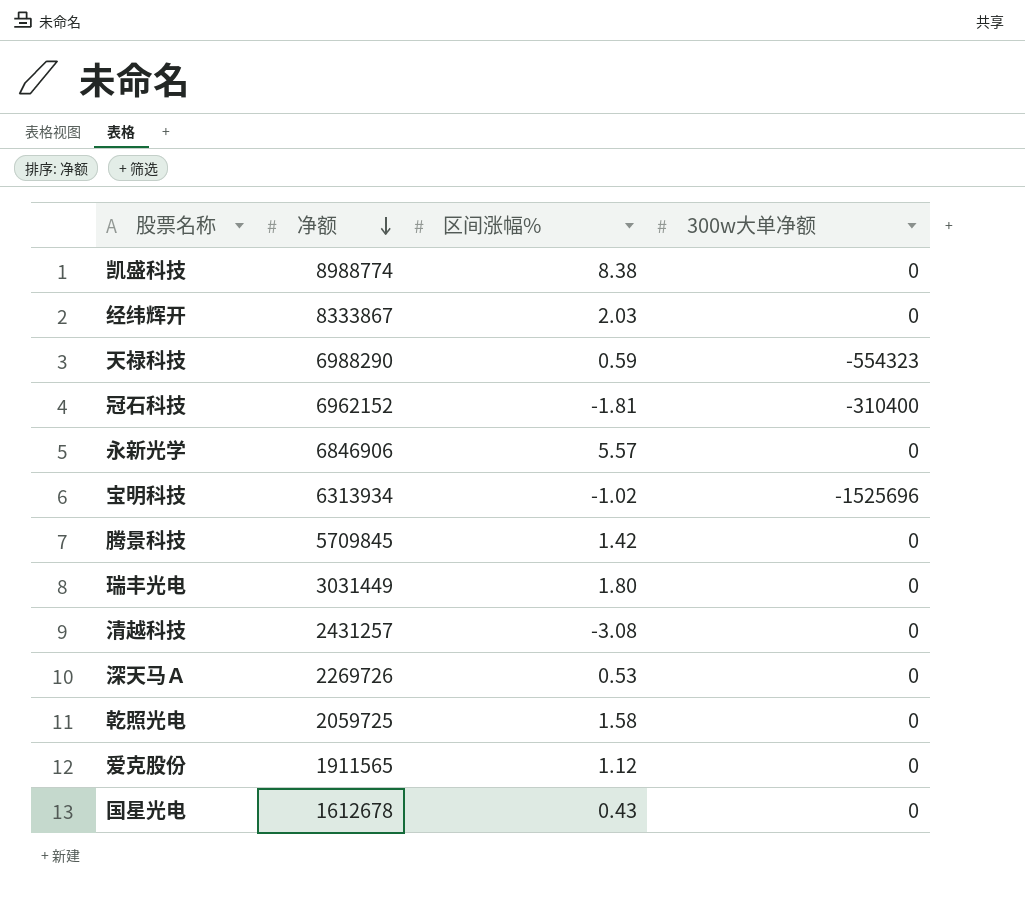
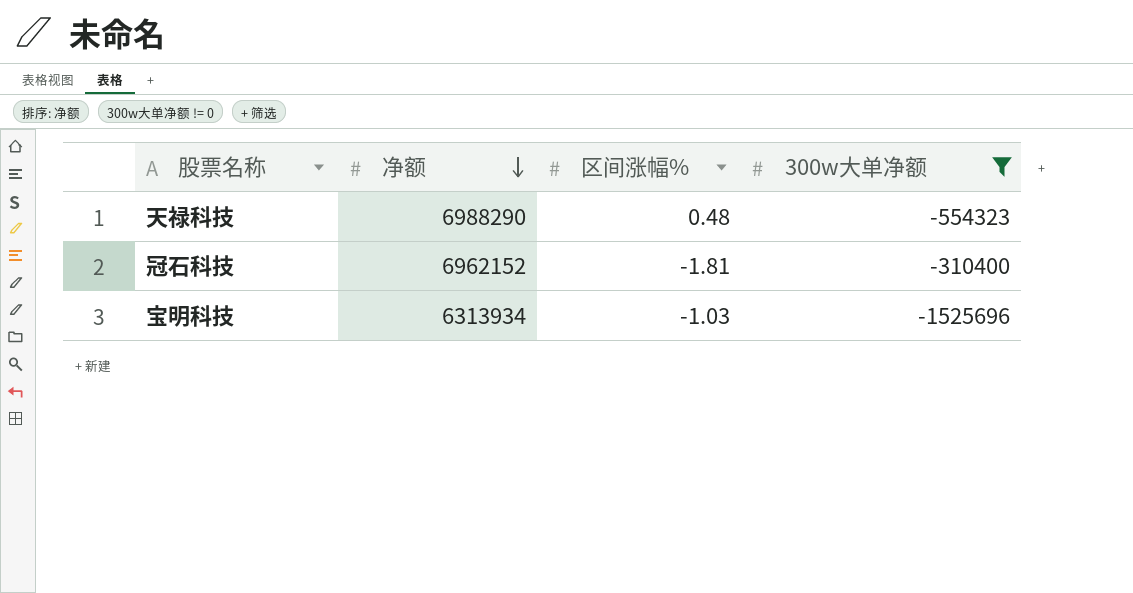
filter: none -> 300w大单净额 != 0
天禄科技 | 区间涨幅%: 0.59 -> 0.48
宝明科技 | 区间涨幅%: -1.02 -> -1.03

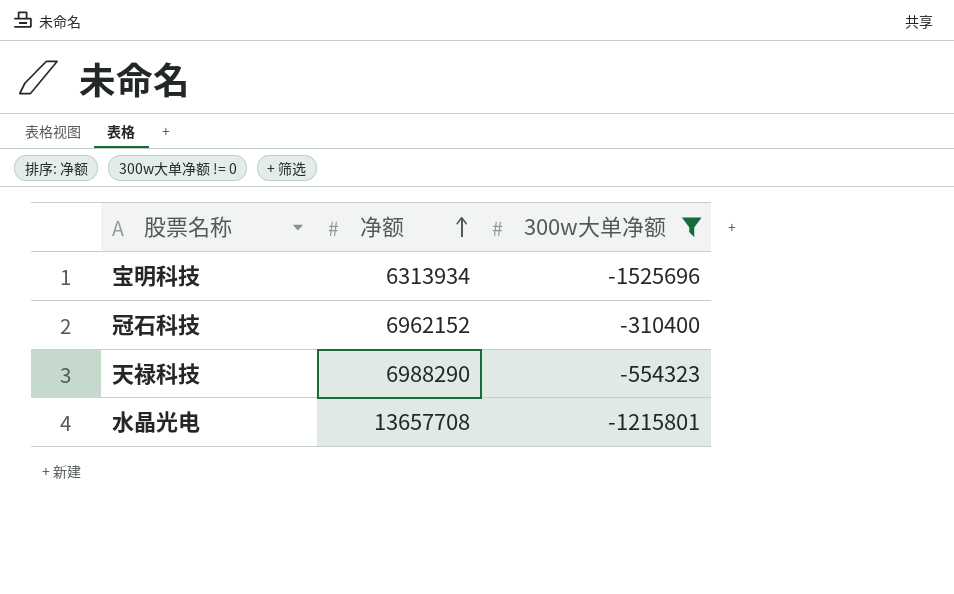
row order: 净额 descending -> 净额 ascending
column 区间涨幅% | position: 3 -> none
row 水晶光电: none -> 13657708 | -1215801

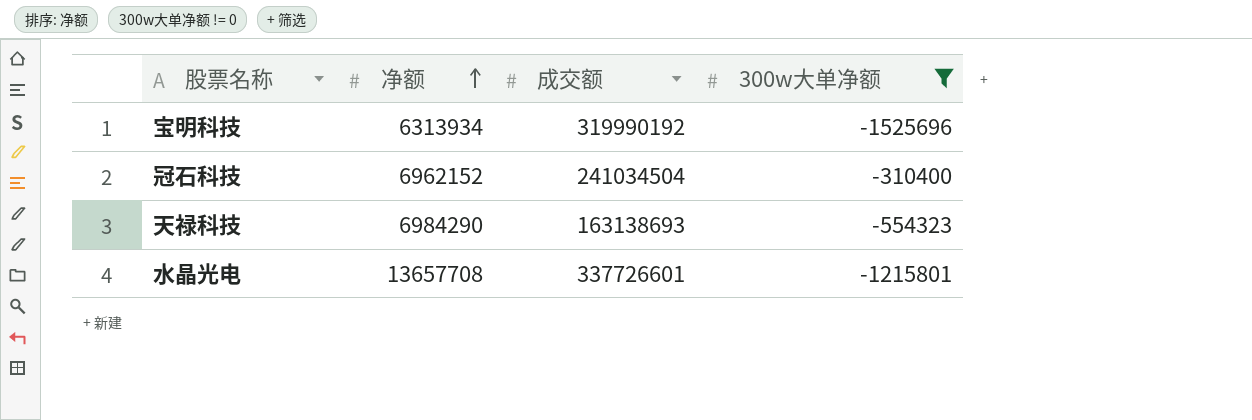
column 成交额 | position: none -> 3
天禄科技 | 净额: 6988290 -> 6984290

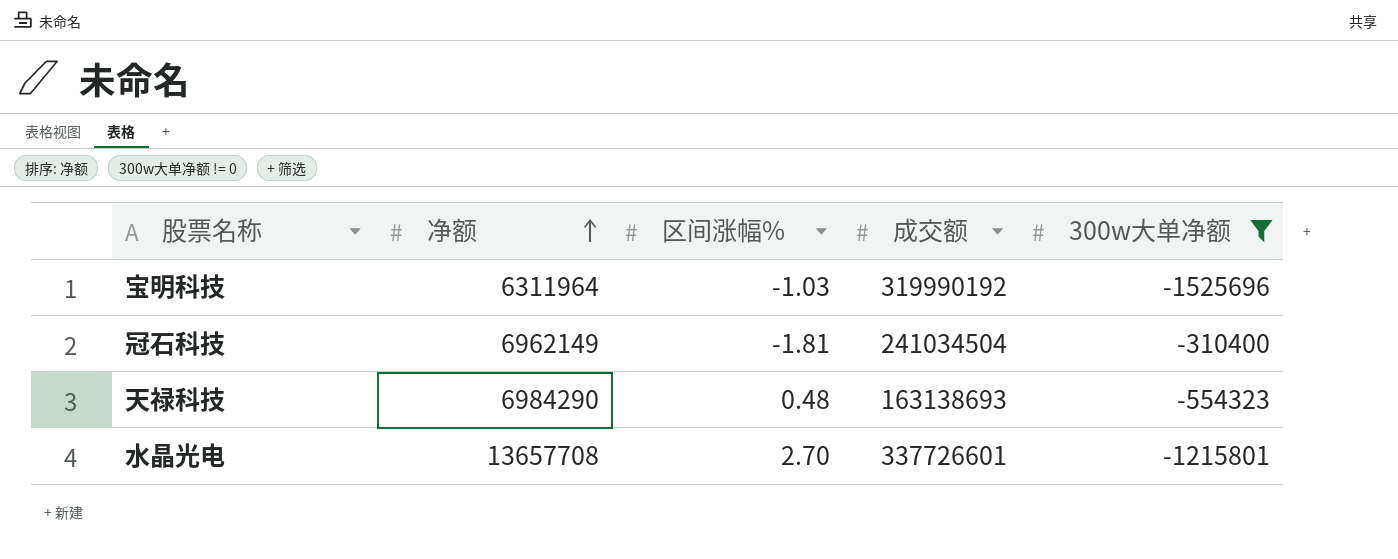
column 区间涨幅% | position: none -> 3
宝明科技 | 净额: 6313934 -> 6311964
冠石科技 | 净额: 6962152 -> 6962149

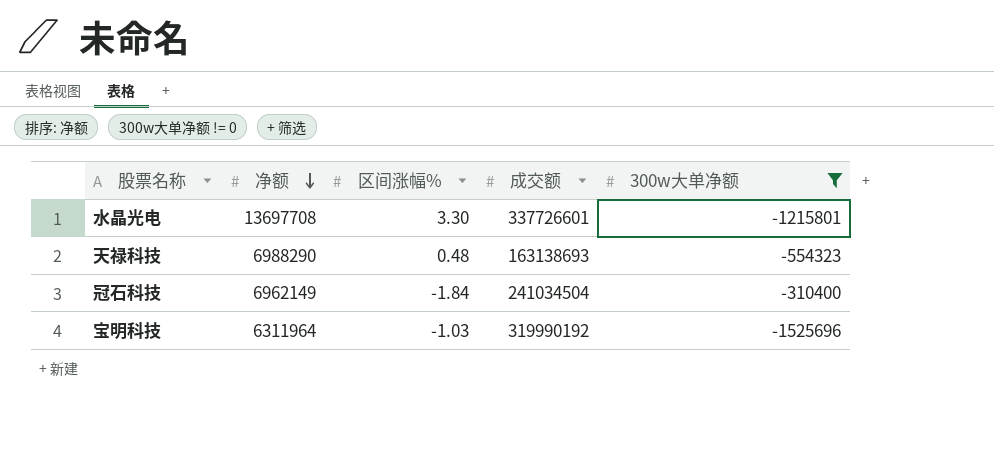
row order: 净额 ascending -> 净额 descending
水晶光电 | 净额: 13657708 -> 13697708
水晶光电 | 区间涨幅%: 2.70 -> 3.30
天禄科技 | 净额: 6984290 -> 6988290
冠石科技 | 区间涨幅%: -1.81 -> -1.84

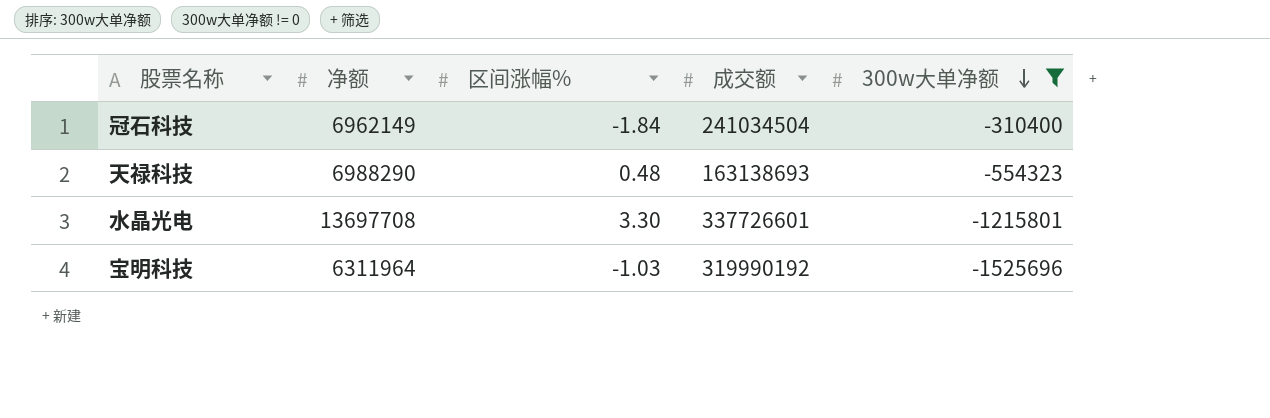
row order: 净额 descending -> 300w大单净额 descending

